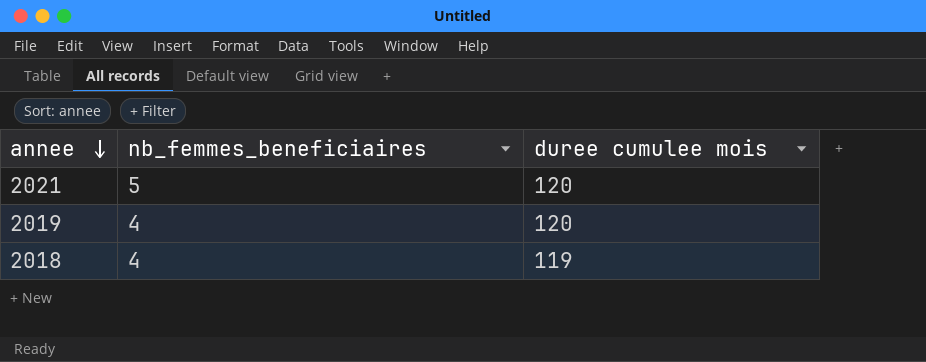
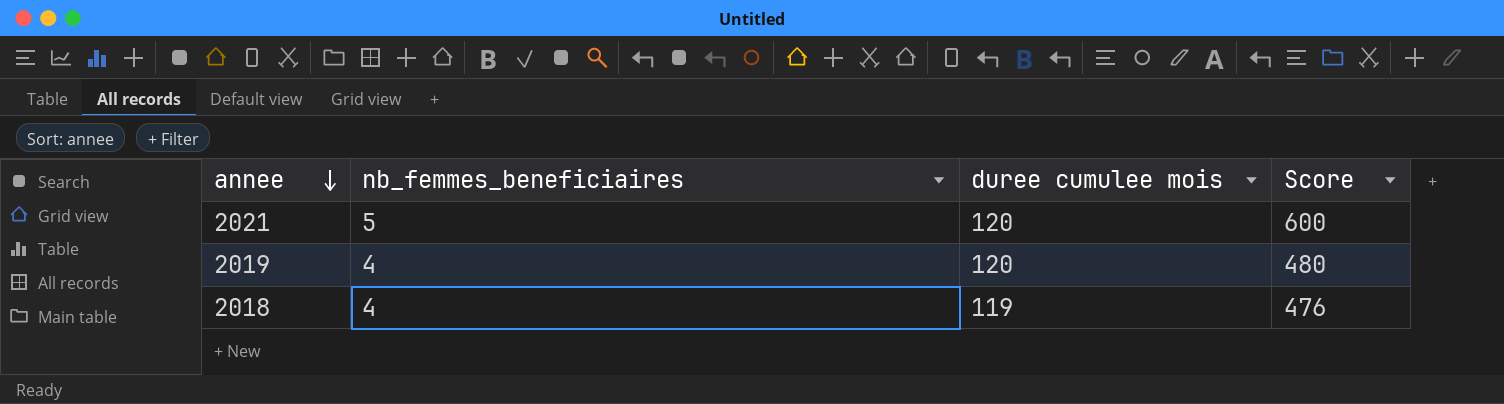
column Score | formula: none -> [nb_femmes_beneficiaires] * [duree cumulee mois]

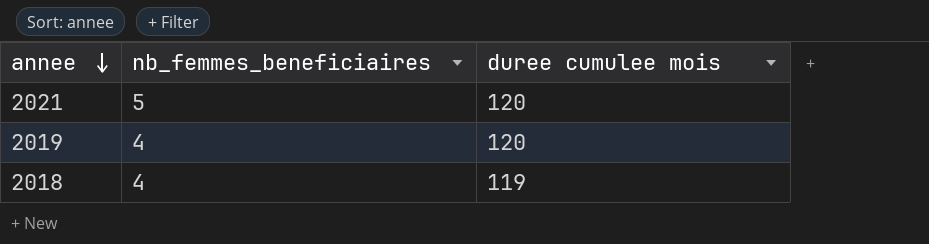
column Score | formula: [nb_femmes_beneficiaires] * [duree cumulee mois] -> none

